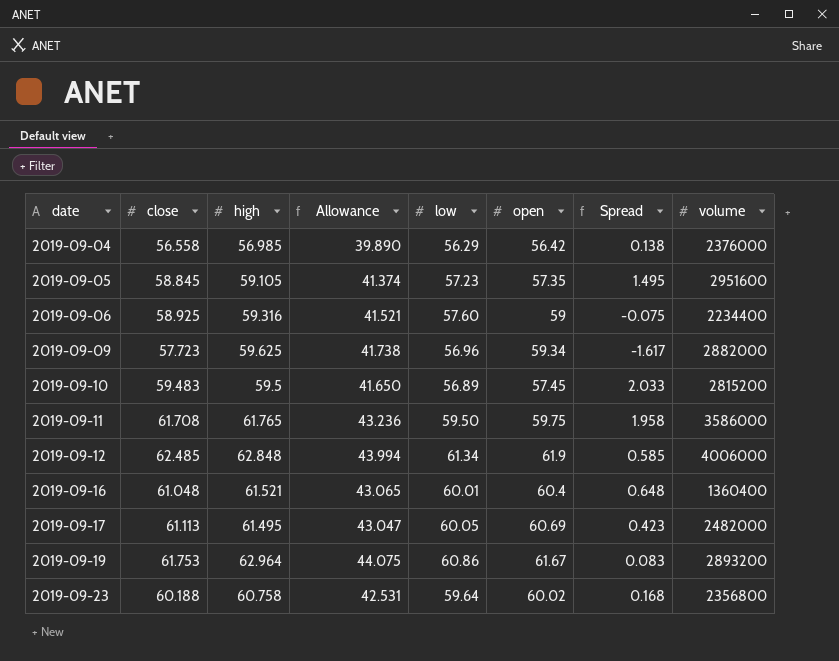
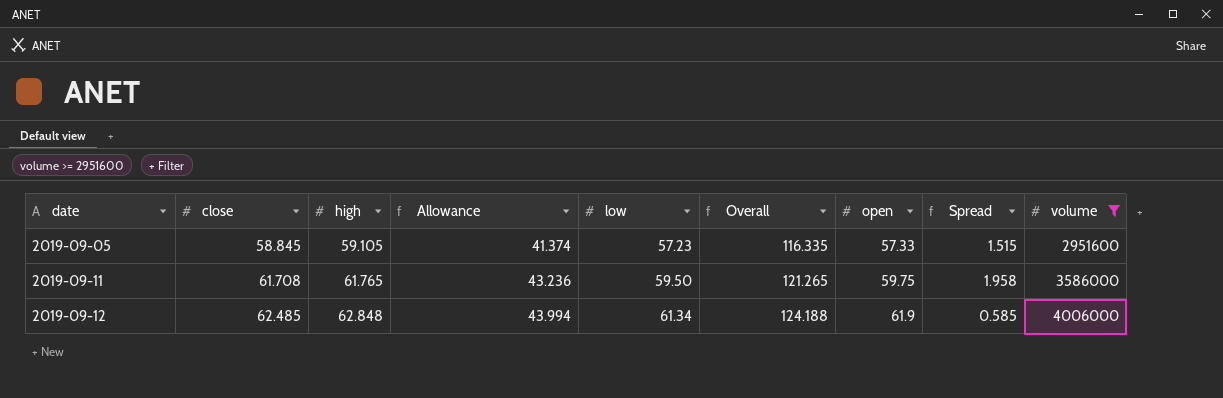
filter: none -> volume >= 2951600
column Overall | formula: none -> [high] + [low]
2019-09-05 | open: 57.35 -> 57.33
2019-09-05 | Spread: 1.495 -> 1.515

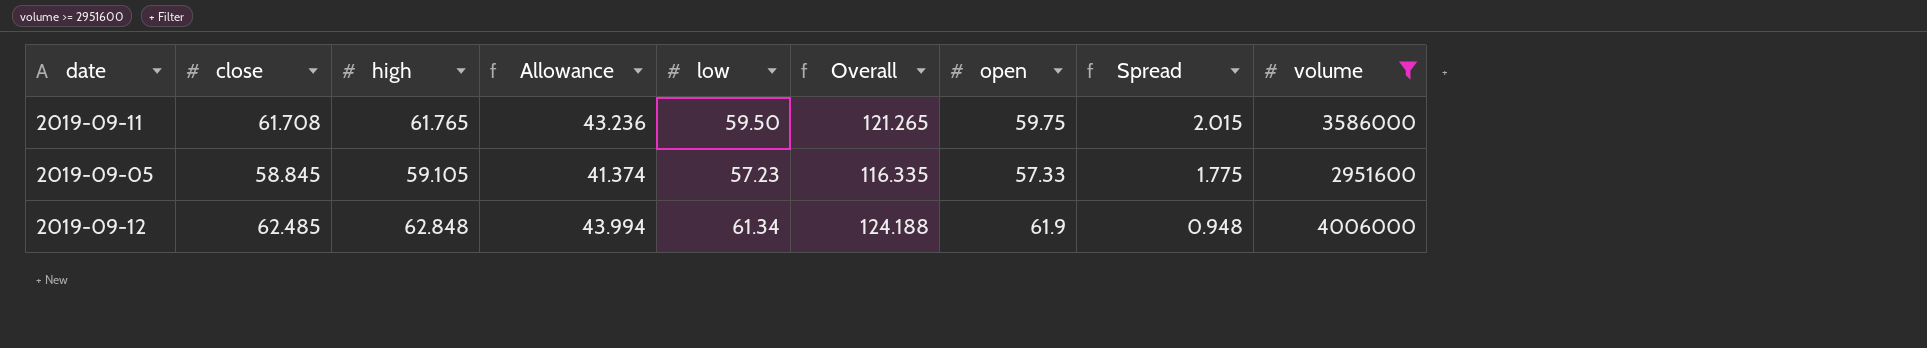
row order: date ascending -> Spread descending
column Spread | formula: [close] - [open] -> [high] - [open]

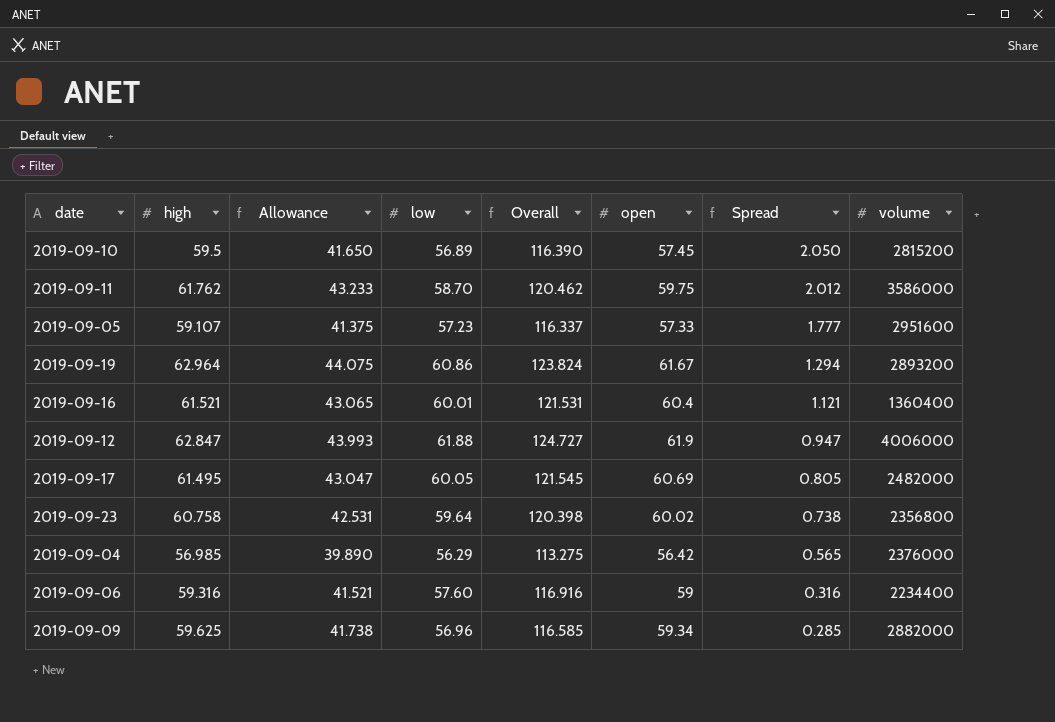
filter: volume >= 2951600 -> none
column close | position: 2 -> none
2019-09-11 | high: 61.765 -> 61.762
2019-09-11 | Allowance: 43.236 -> 43.233
2019-09-11 | low: 59.50 -> 58.70
2019-09-11 | Overall: 121.265 -> 120.462
2019-09-11 | Spread: 2.015 -> 2.012
2019-09-05 | high: 59.105 -> 59.107
2019-09-05 | Allowance: 41.374 -> 41.375
2019-09-05 | Overall: 116.335 -> 116.337
2019-09-05 | Spread: 1.775 -> 1.777
2019-09-12 | high: 62.848 -> 62.847
2019-09-12 | Allowance: 43.994 -> 43.993
2019-09-12 | low: 61.34 -> 61.88
2019-09-12 | Overall: 124.188 -> 124.727
2019-09-12 | Spread: 0.948 -> 0.947

